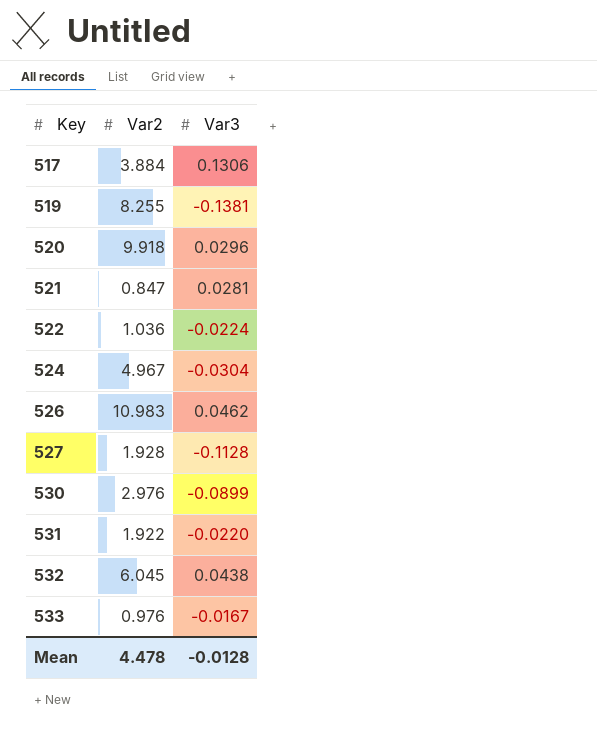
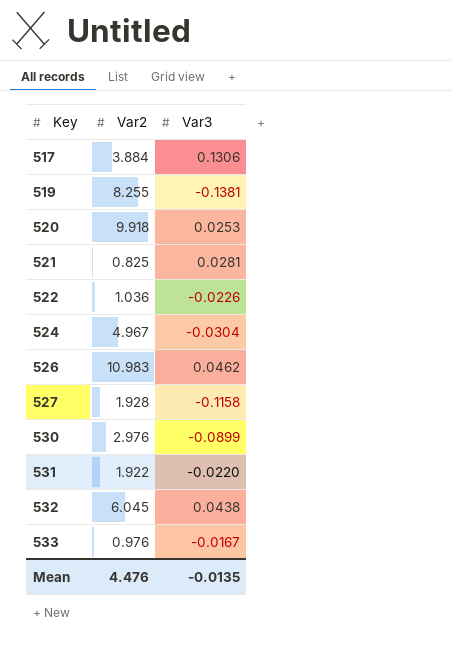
520 | Var3: 0.0296 -> 0.0253
521 | Var2: 0.847 -> 0.825
522 | Var3: -0.0224 -> -0.0226
527 | Var3: -0.1128 -> -0.1158
Mean | Var2: 4.478 -> 4.476
Mean | Var3: -0.0128 -> -0.0135

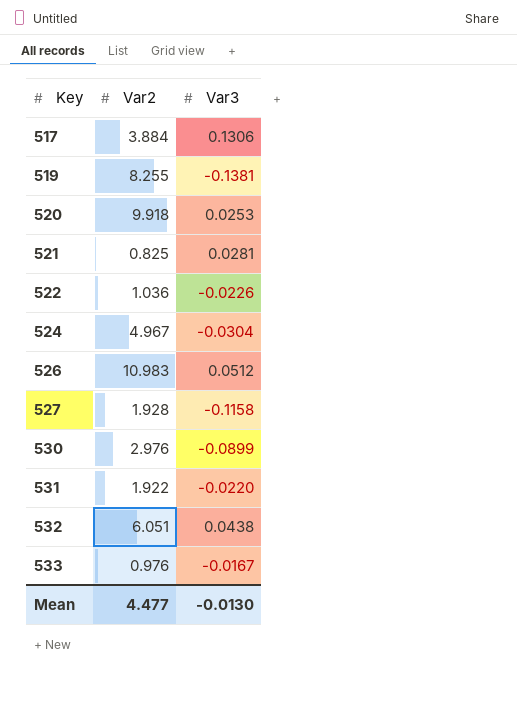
526 | Var3: 0.0462 -> 0.0512
532 | Var2: 6.045 -> 6.051
Mean | Var2: 4.476 -> 4.477
Mean | Var3: -0.0135 -> -0.0130

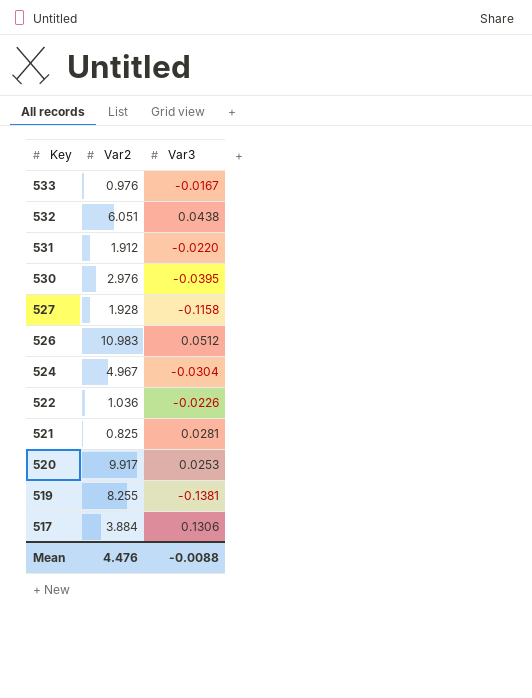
row order: Key ascending -> Key descending
531 | Var2: 1.922 -> 1.912
530 | Var3: -0.0899 -> -0.0395
520 | Var2: 9.918 -> 9.917
Mean | Var2: 4.477 -> 4.476
Mean | Var3: -0.0130 -> -0.0088

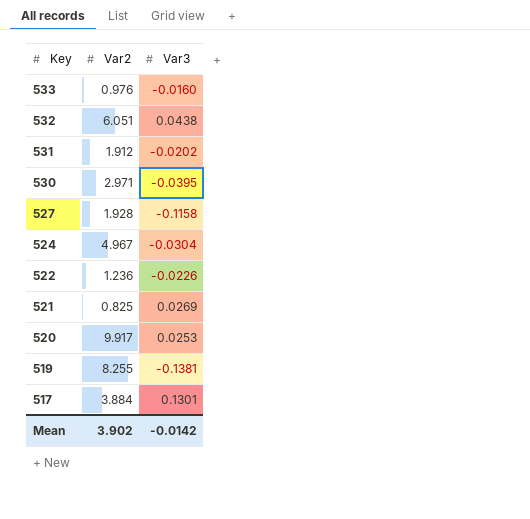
row 526: 10.983 | 0.0512 -> none
533 | Var3: -0.0167 -> -0.0160
531 | Var3: -0.0220 -> -0.0202
530 | Var2: 2.976 -> 2.971
522 | Var2: 1.036 -> 1.236
521 | Var3: 0.0281 -> 0.0269
517 | Var3: 0.1306 -> 0.1301
Mean | Var2: 4.476 -> 3.902
Mean | Var3: -0.0088 -> -0.0142

